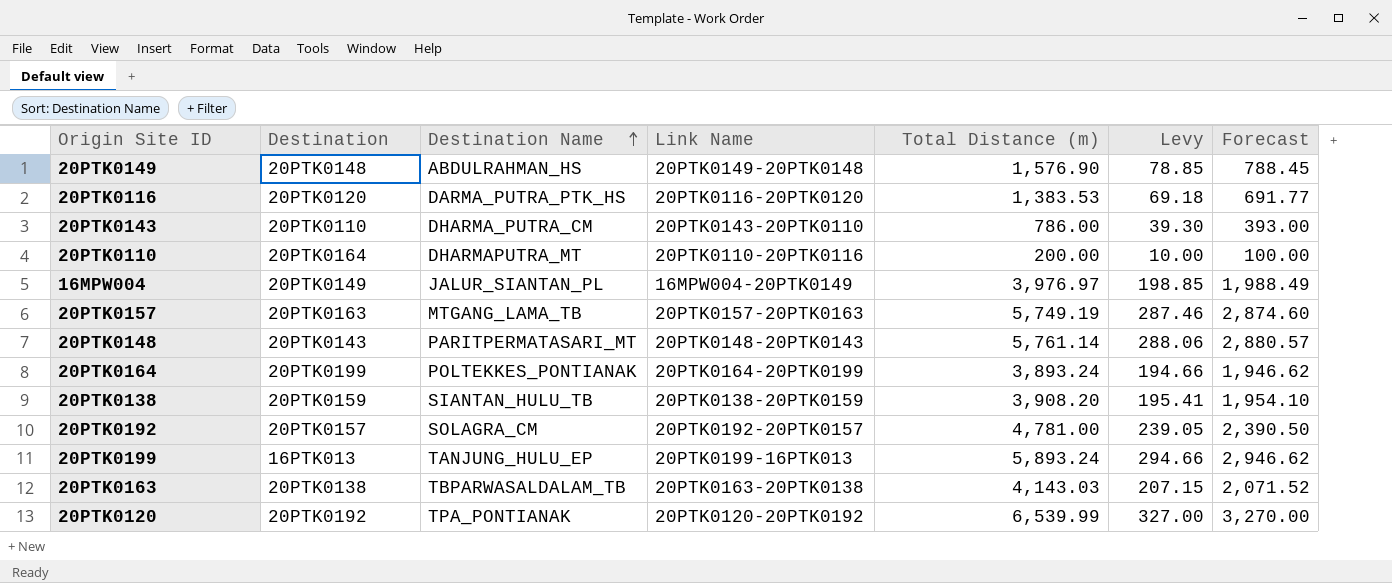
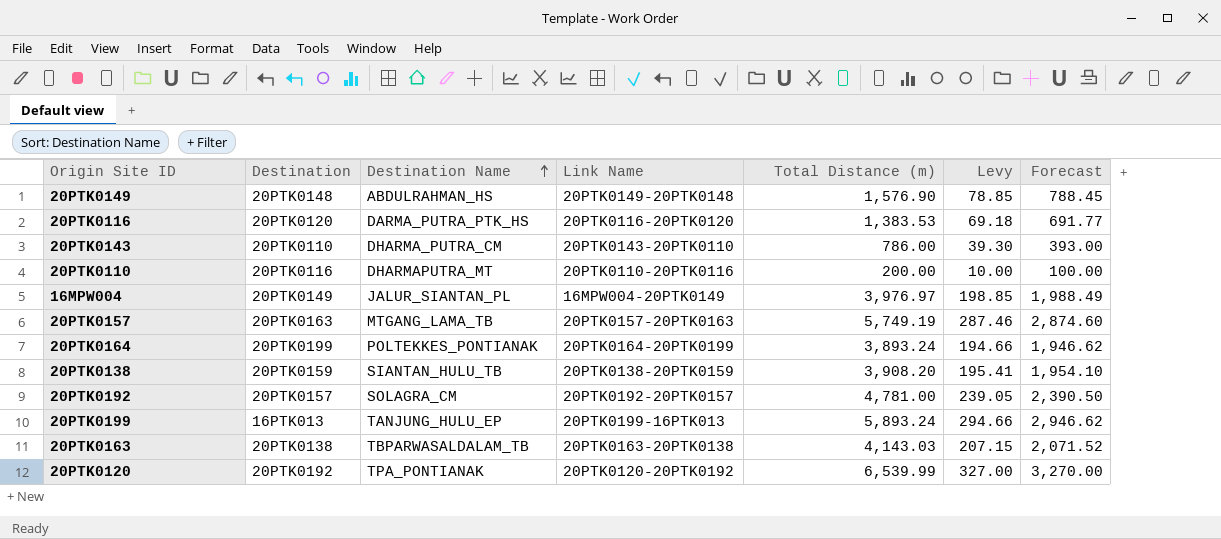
row 20PTK0148: 20PTK0143 | PARITPERMATASARI_MT | 20PTK0148-20PTK0143 | 5,761.14 | 288.06 | 2,880.57 -> none
20PTK0110 | Destination: 20PTK0164 -> 20PTK0116

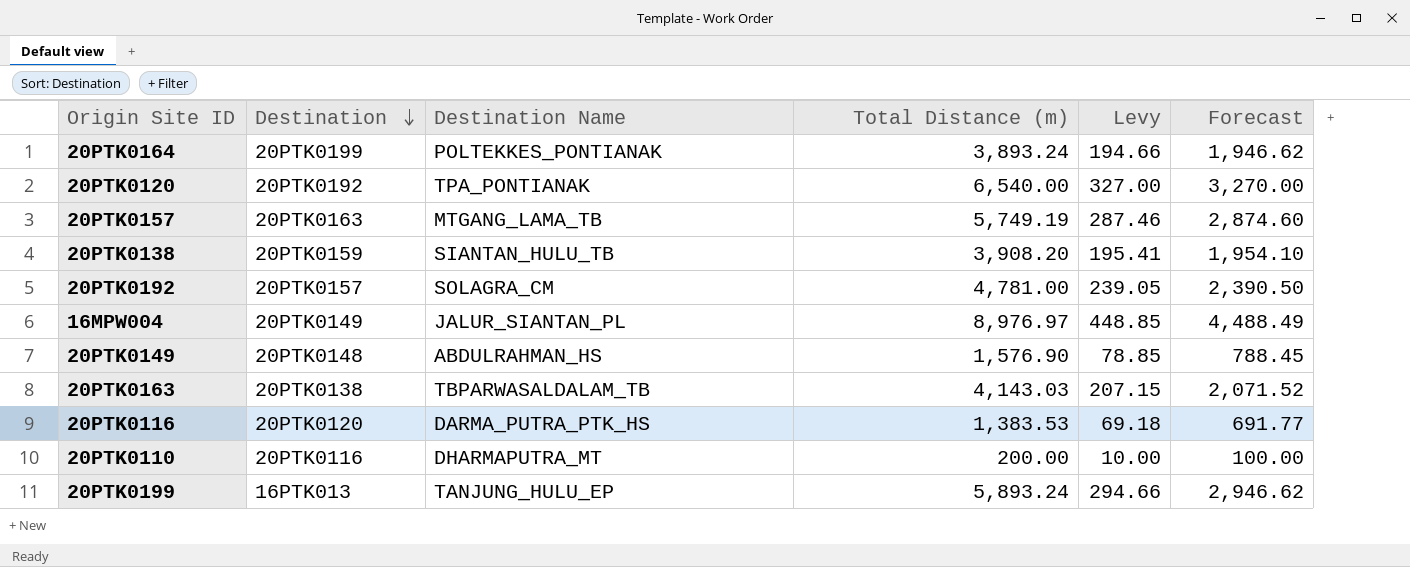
row order: Destination Name ascending -> Destination descending
column Link Name | position: 4 -> none
row 20PTK0143: 20PTK0110 | DHARMA_PUTRA_CM | 20PTK0143-20PTK0110 | 786.00 | 39.30 | 393.00 -> none
20PTK0120 | Total Distance (m): 6,539.99 -> 6,540.00
16MPW004 | Total Distance (m): 3,976.97 -> 8,976.97
16MPW004 | Levy: 198.85 -> 448.85
16MPW004 | Forecast: 1,988.49 -> 4,488.49

